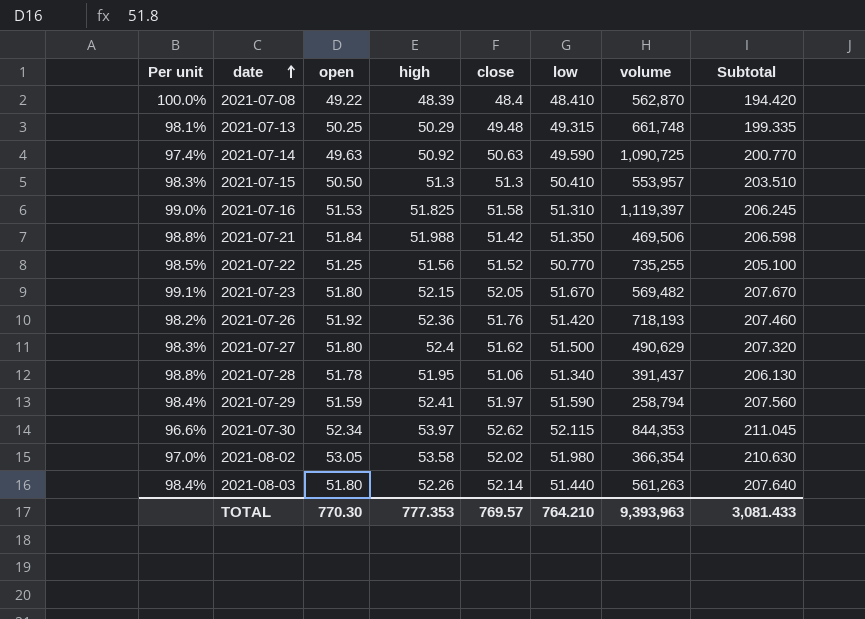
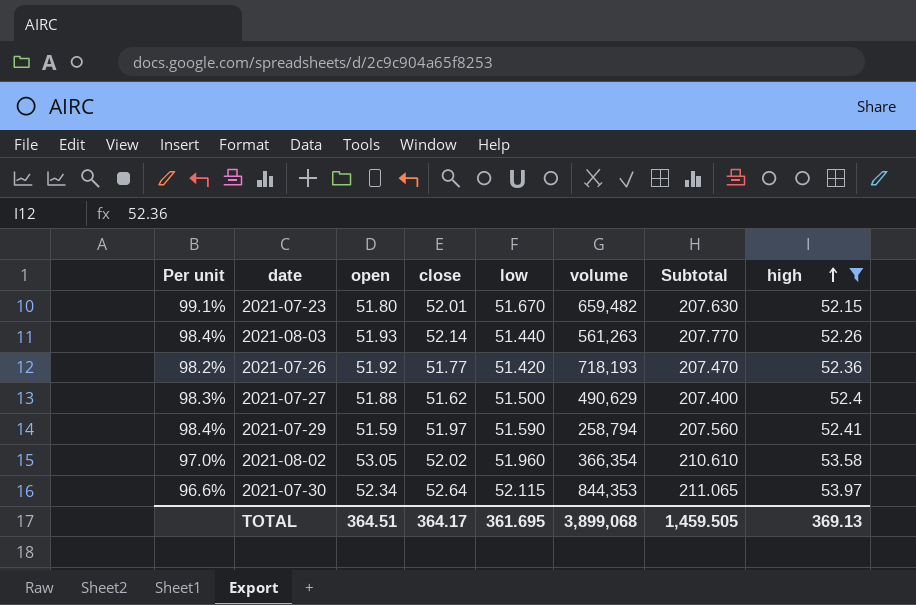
filter: none -> high >= 52.15
row order: date ascending -> high ascending
column high | position: 4 -> 8
2021-07-23 | close: 52.05 -> 52.01
2021-07-23 | volume: 569,482 -> 659,482
2021-07-23 | Subtotal: 207.670 -> 207.630
2021-08-03 | open: 51.80 -> 51.93
2021-08-03 | Subtotal: 207.640 -> 207.770
2021-07-26 | close: 51.76 -> 51.77
2021-07-26 | Subtotal: 207.460 -> 207.470
2021-07-27 | open: 51.80 -> 51.88
2021-07-27 | Subtotal: 207.320 -> 207.400
2021-08-02 | low: 51.980 -> 51.960
2021-08-02 | Subtotal: 210.630 -> 210.610
2021-07-30 | close: 52.62 -> 52.64
2021-07-30 | Subtotal: 211.045 -> 211.065
TOTAL | open: 770.30 -> 364.51
TOTAL | close: 769.57 -> 364.17
TOTAL | low: 764.210 -> 361.695
TOTAL | volume: 9,393,963 -> 3,899,068
TOTAL | Subtotal: 3,081.433 -> 1,459.505
TOTAL | high: 777.353 -> 369.13

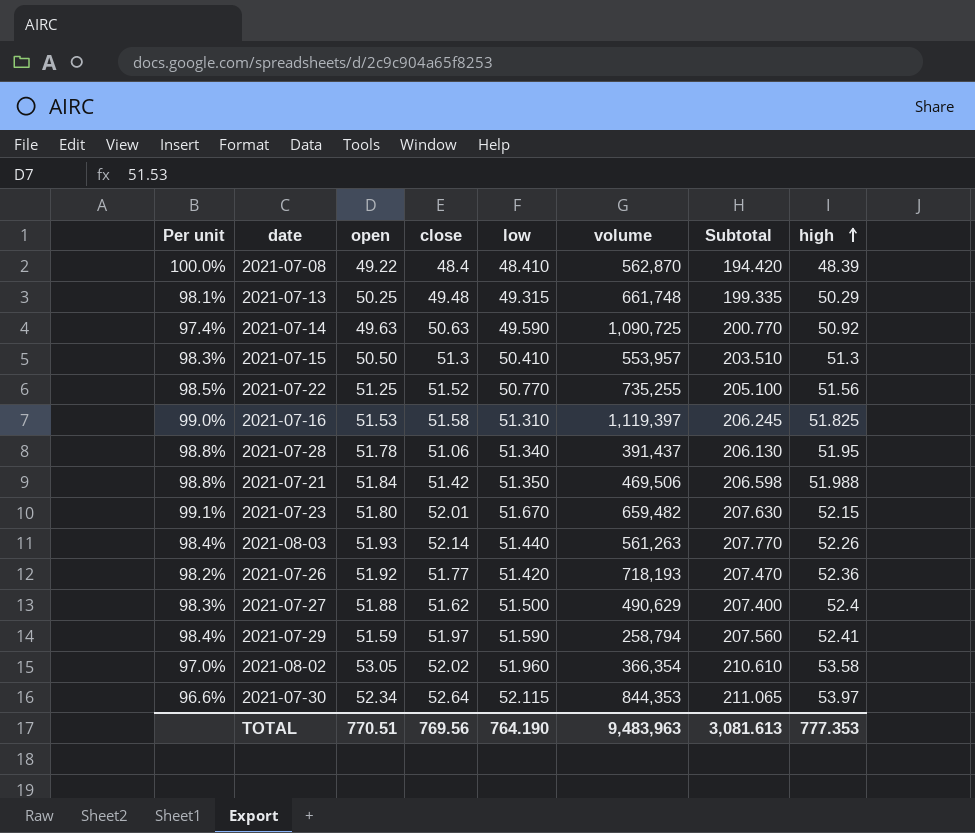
filter: high >= 52.15 -> none
TOTAL | open: 364.51 -> 770.51
TOTAL | close: 364.17 -> 769.56
TOTAL | low: 361.695 -> 764.190
TOTAL | volume: 3,899,068 -> 9,483,963
TOTAL | Subtotal: 1,459.505 -> 3,081.613
TOTAL | high: 369.13 -> 777.353

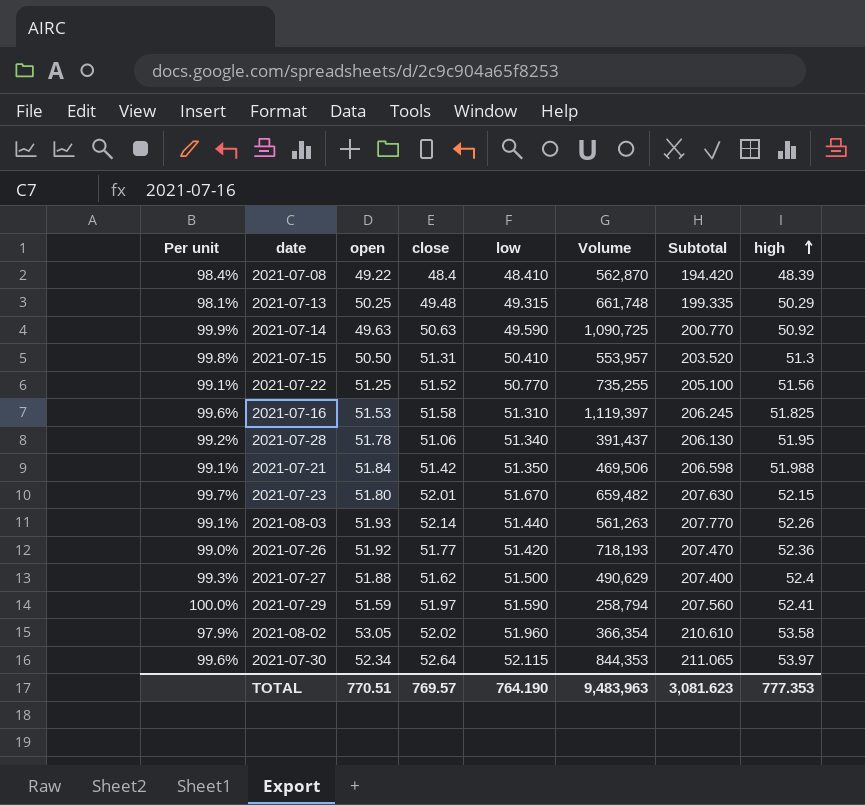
column Per unit | formula: [low] / [high] -> [low] / [open]
column name: volume -> Volume
2021-07-15 | close: 51.3 -> 51.31
2021-07-15 | Subtotal: 203.510 -> 203.520
TOTAL | close: 769.56 -> 769.57
TOTAL | Subtotal: 3,081.613 -> 3,081.623

